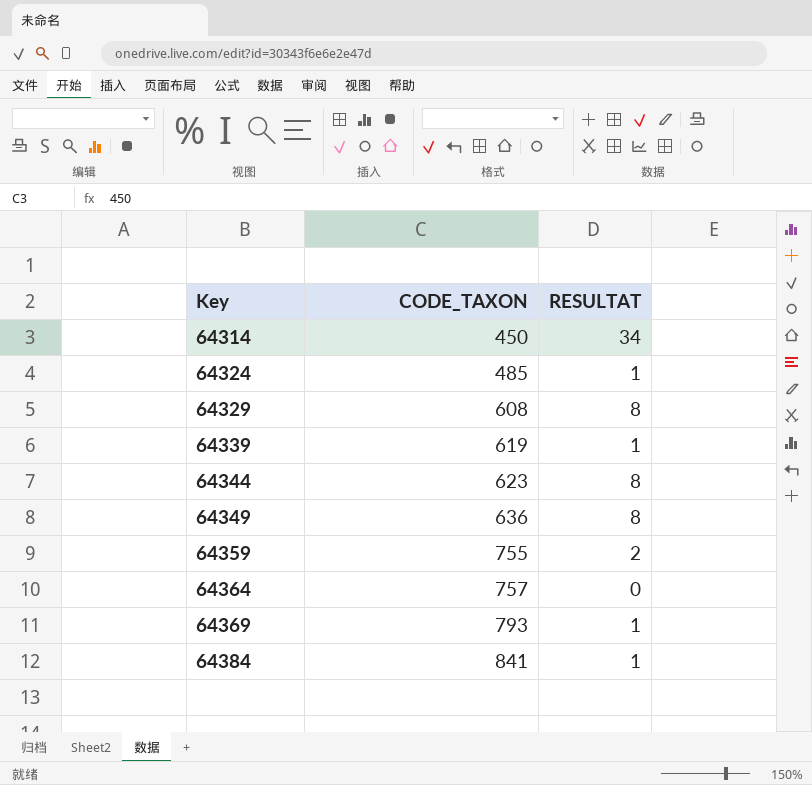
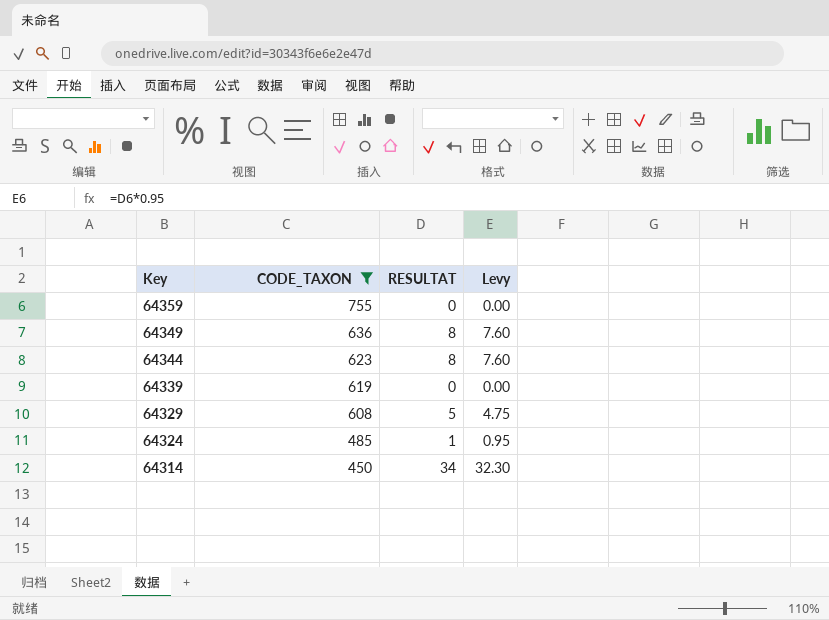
filter: none -> CODE_TAXON <= 755
row order: Key ascending -> Key descending
column Levy | formula: none -> [RESULTAT] * 0.95
64359 | RESULTAT: 2 -> 0
64339 | RESULTAT: 1 -> 0
64329 | RESULTAT: 8 -> 5

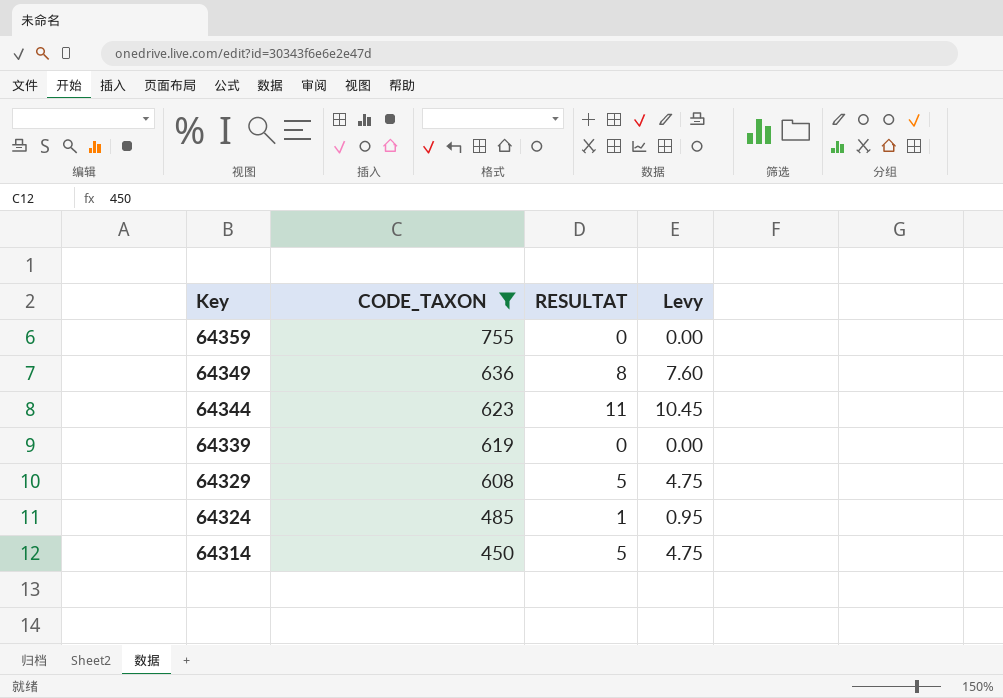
64344 | RESULTAT: 8 -> 11
64344 | Levy: 7.60 -> 10.45
64314 | RESULTAT: 34 -> 5
64314 | Levy: 32.30 -> 4.75

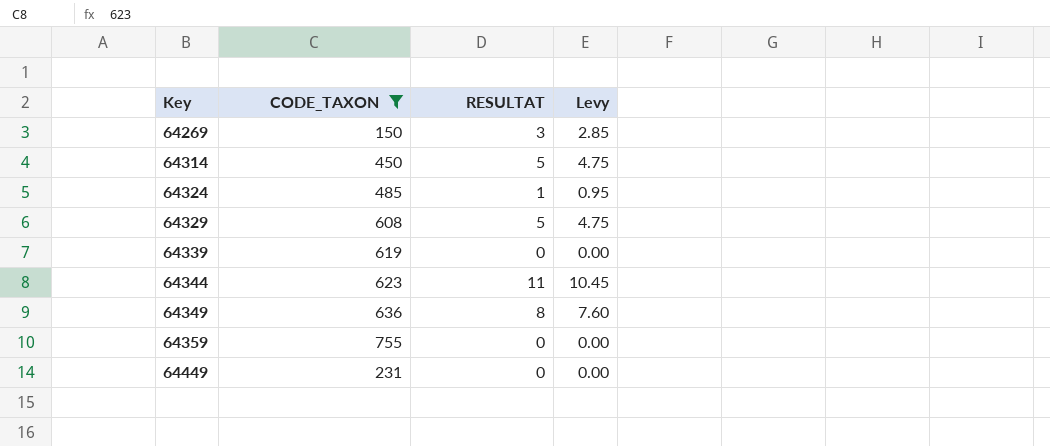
row order: Key descending -> Key ascending
row 64269: none -> 150 | 3 | 2.85
row 64449: none -> 231 | 0 | 0.00

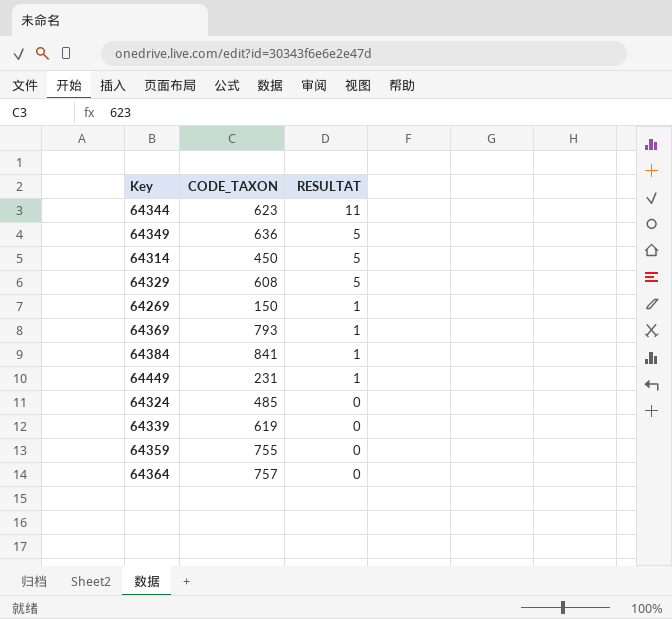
filter: CODE_TAXON <= 755 -> none
row order: Key ascending -> RESULTAT descending
column Levy | formula: [RESULTAT] * 0.95 -> none
64349 | RESULTAT: 8 -> 5
64269 | RESULTAT: 3 -> 1
64449 | RESULTAT: 0 -> 1
64324 | RESULTAT: 1 -> 0

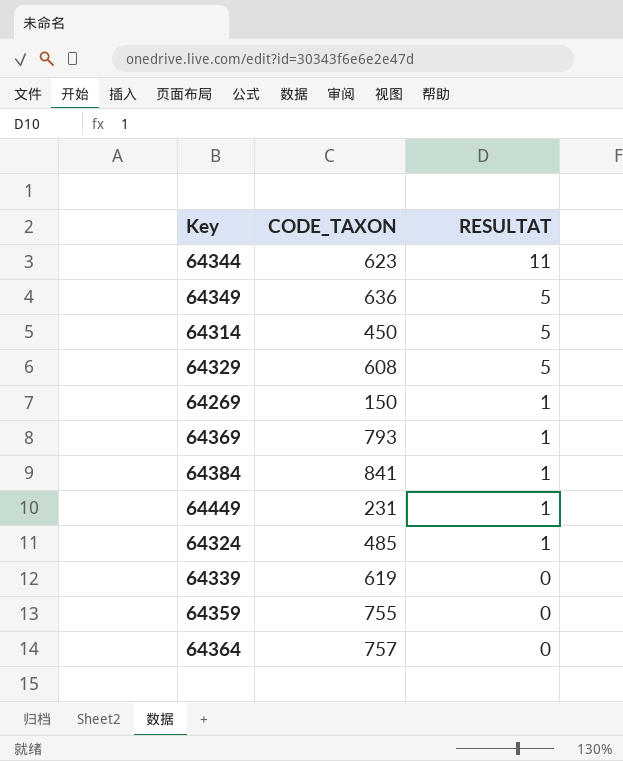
64324 | RESULTAT: 0 -> 1

